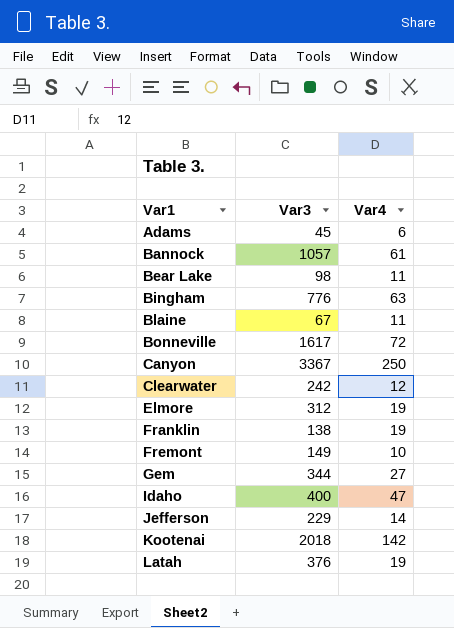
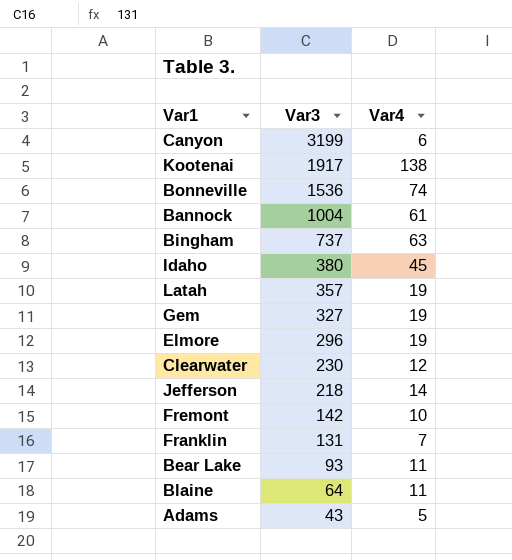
row order: Var1 ascending -> Var3 descending
Canyon | Var3: 3367 -> 3199
Canyon | Var4: 250 -> 6
Kootenai | Var3: 2018 -> 1917
Kootenai | Var4: 142 -> 138
Bonneville | Var3: 1617 -> 1536
Bonneville | Var4: 72 -> 74
Bannock | Var3: 1057 -> 1004
Bingham | Var3: 776 -> 737
Idaho | Var3: 400 -> 380
Idaho | Var4: 47 -> 45
Latah | Var3: 376 -> 357
Gem | Var3: 344 -> 327
Gem | Var4: 27 -> 19
Elmore | Var3: 312 -> 296
Clearwater | Var3: 242 -> 230
Jefferson | Var3: 229 -> 218
Fremont | Var3: 149 -> 142
Franklin | Var3: 138 -> 131
Franklin | Var4: 19 -> 7
Bear Lake | Var3: 98 -> 93
Blaine | Var3: 67 -> 64
Adams | Var3: 45 -> 43
Adams | Var4: 6 -> 5

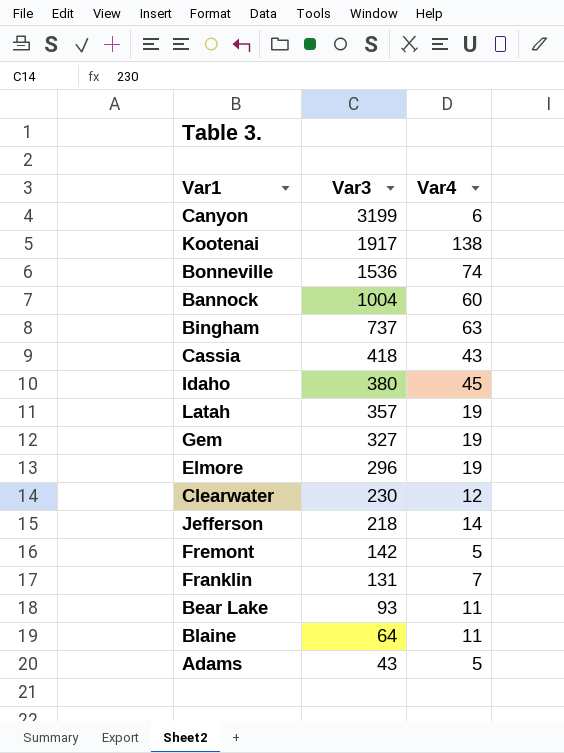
Bannock | Var4: 61 -> 60
row Cassia: none -> 418 | 43
Fremont | Var4: 10 -> 5

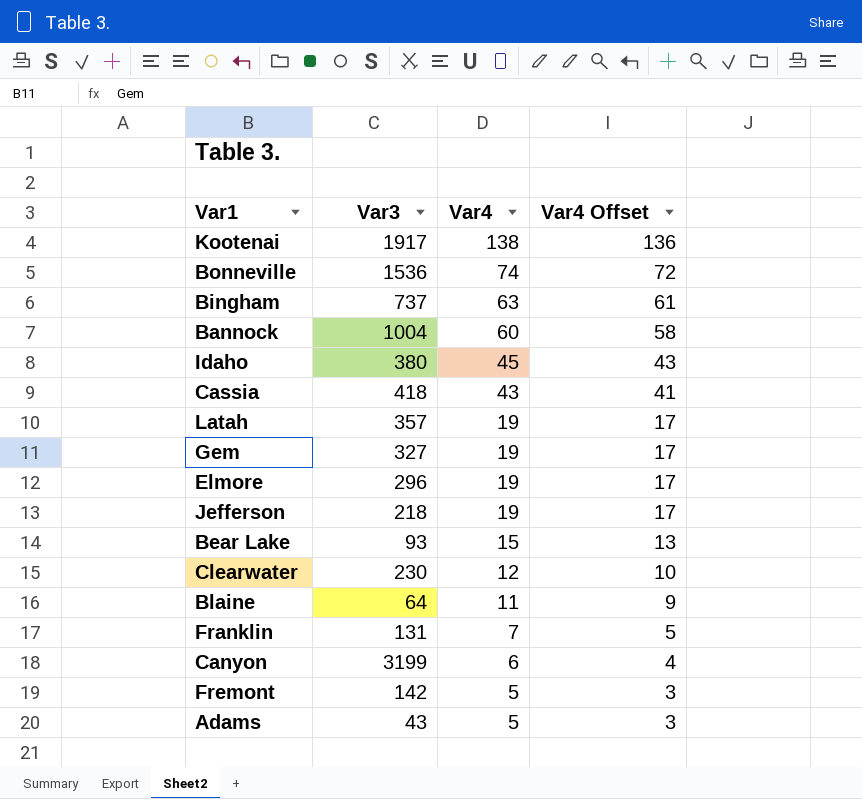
row order: Var3 descending -> Var4 descending
column Var4 Offset | formula: none -> [Var4] - 2
Jefferson | Var4: 14 -> 19
Bear Lake | Var4: 11 -> 15

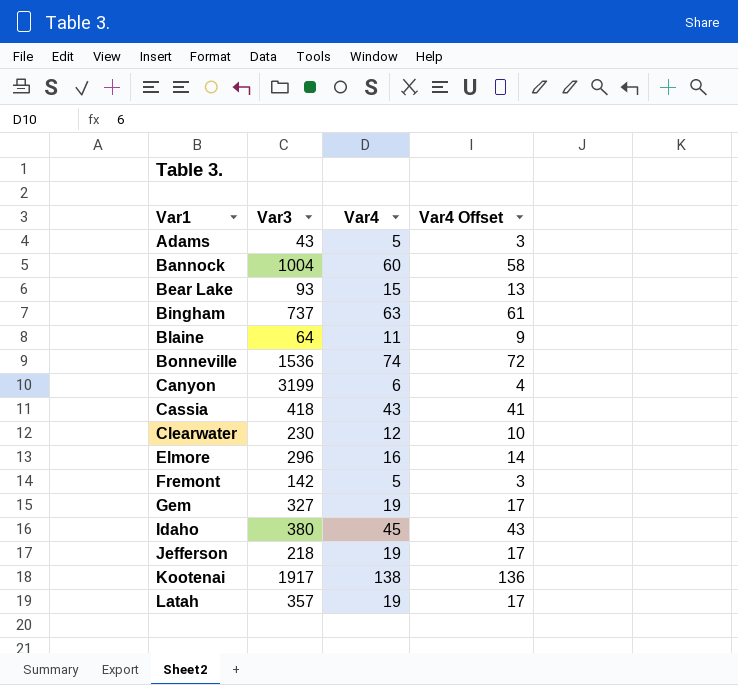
row order: Var4 descending -> Var1 ascending
row Franklin: 131 | 7 | 5 -> none
Elmore | Var4: 19 -> 16
Elmore | Var4 Offset: 17 -> 14

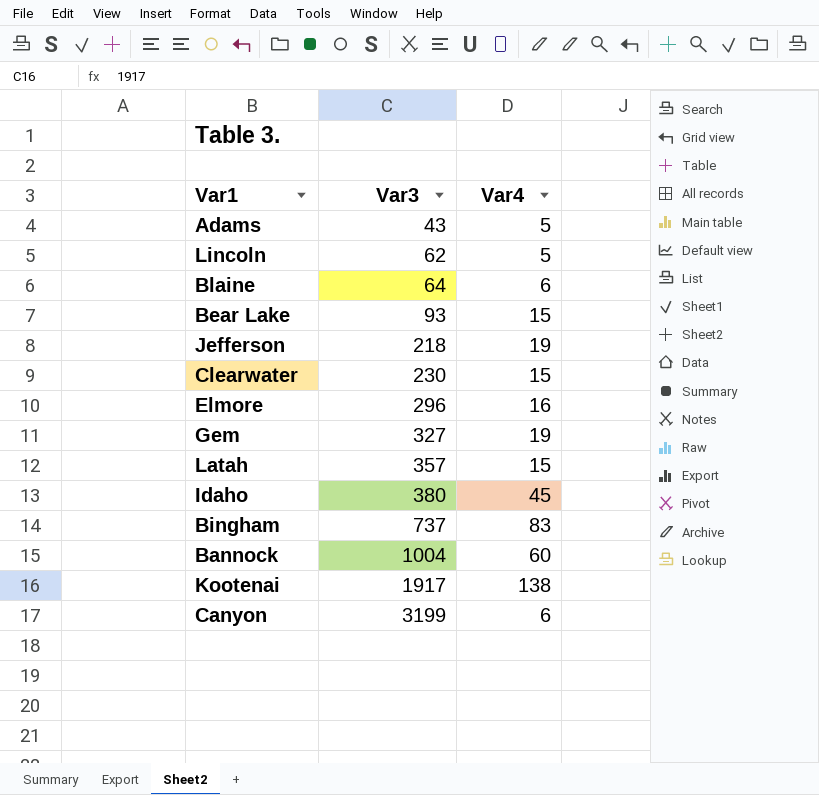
row order: Var1 ascending -> Var3 ascending
column Var4 Offset | formula: [Var4] - 2 -> none
row Bonneville: 1536 | 74 | 72 -> none
row Cassia: 418 | 43 | 41 -> none
row Fremont: 142 | 5 | 3 -> none
row Lincoln: none -> 62 | 5
Blaine | Var4: 11 -> 6
Clearwater | Var4: 12 -> 15
Latah | Var4: 19 -> 15
Bingham | Var4: 63 -> 83

